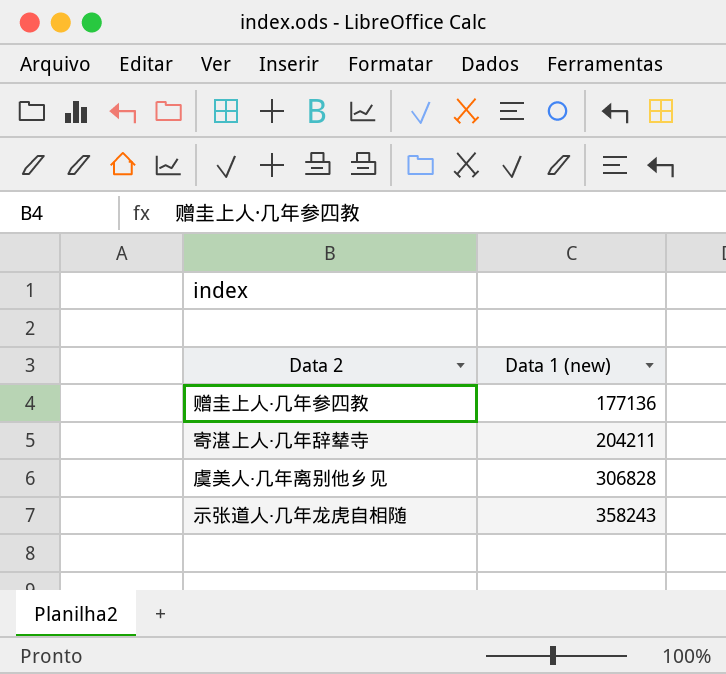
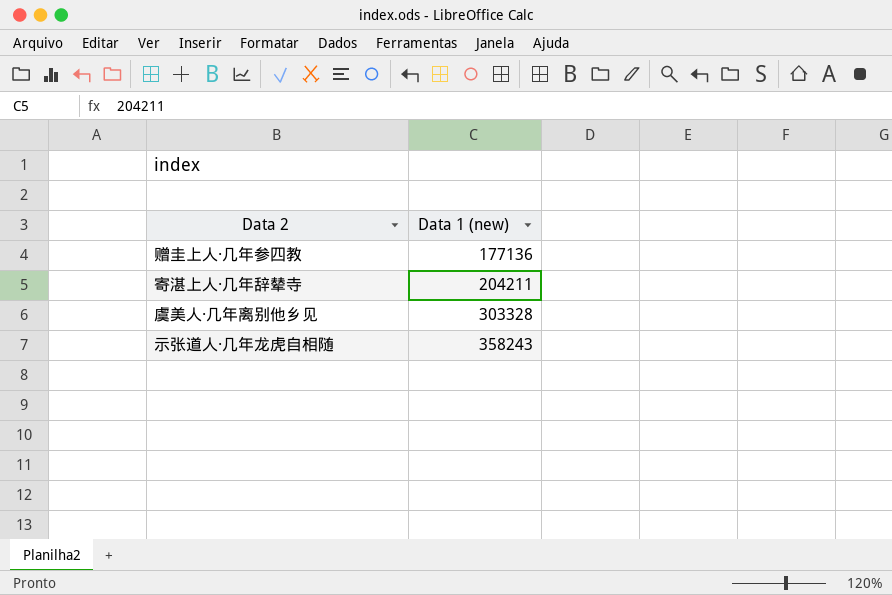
虞美人·几年离别他乡见 | Data 1 (new): 306828 -> 303328

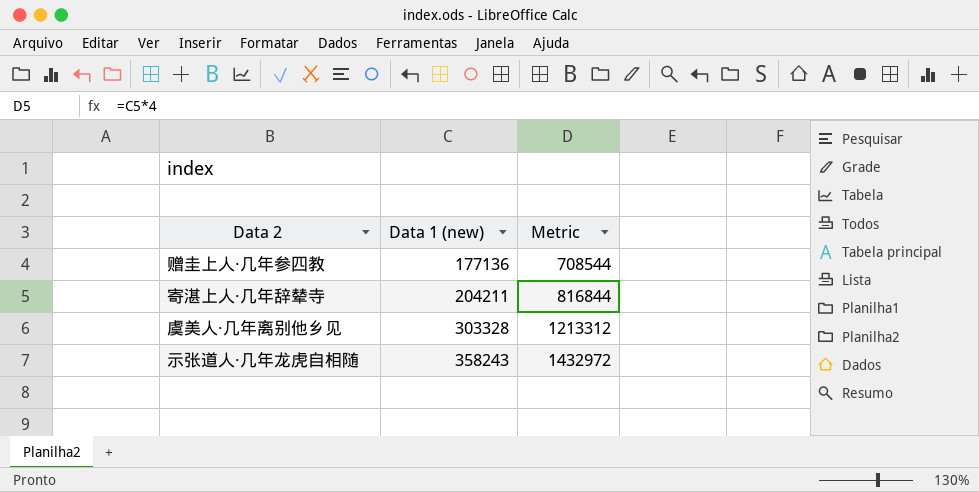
column Metric | formula: none -> [Data 1 (new)] * 4

